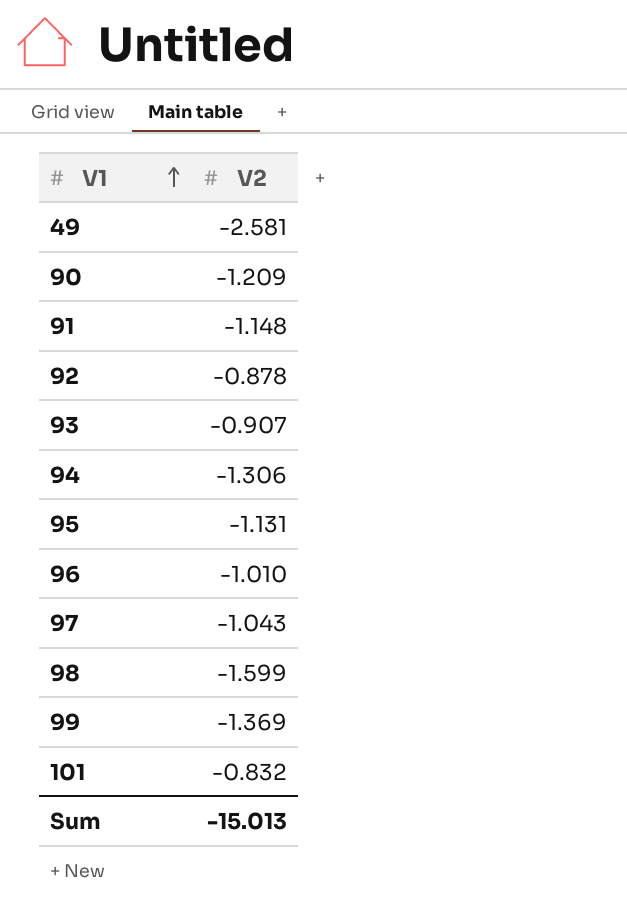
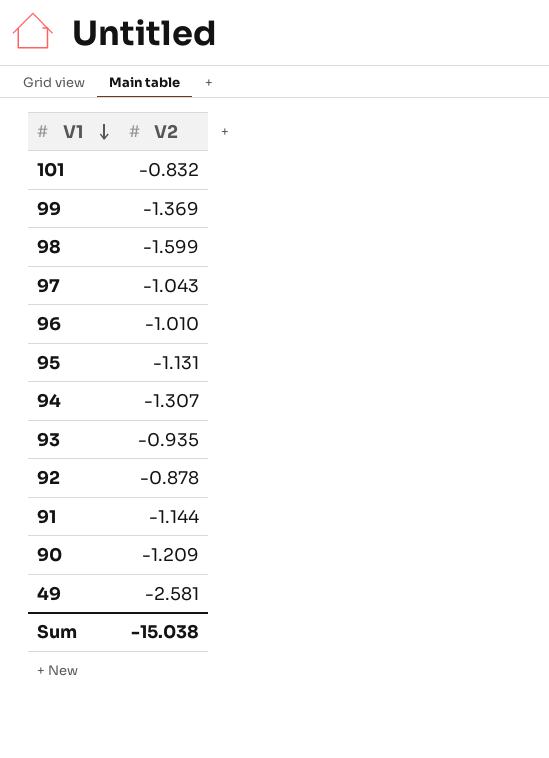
row order: V1 ascending -> V1 descending
94 | V2: -1.306 -> -1.307
93 | V2: -0.907 -> -0.935
91 | V2: -1.148 -> -1.144
Sum | V2: -15.013 -> -15.038

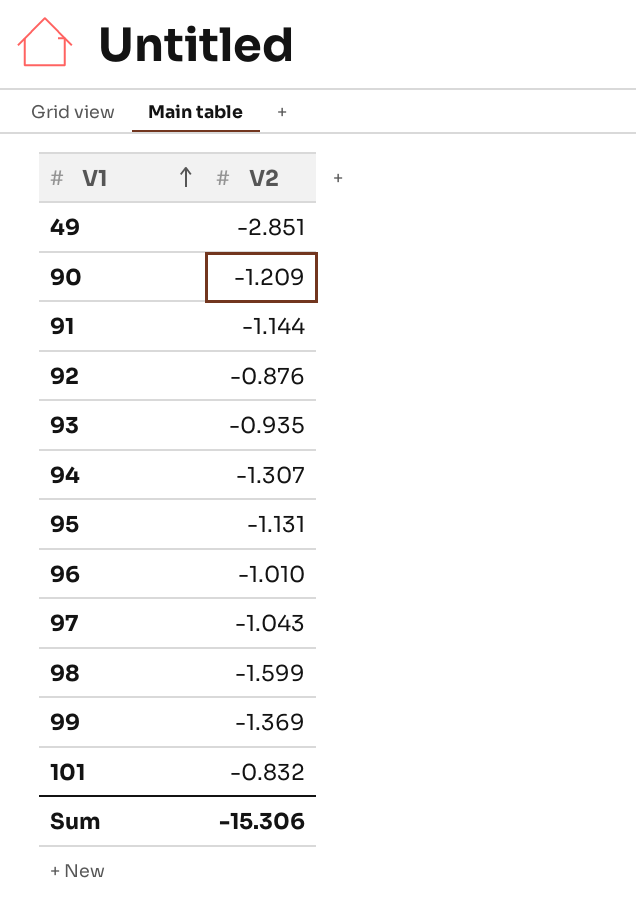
row order: V1 descending -> V1 ascending
49 | V2: -2.581 -> -2.851
92 | V2: -0.878 -> -0.876
Sum | V2: -15.038 -> -15.306

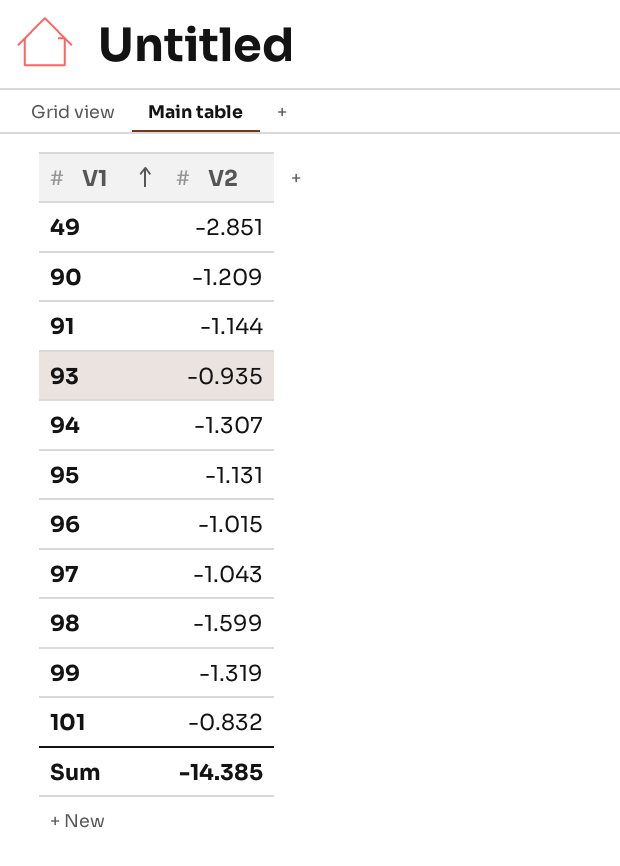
row 92: -0.876 -> none
96 | V2: -1.010 -> -1.015
99 | V2: -1.369 -> -1.319
Sum | V2: -15.306 -> -14.385

